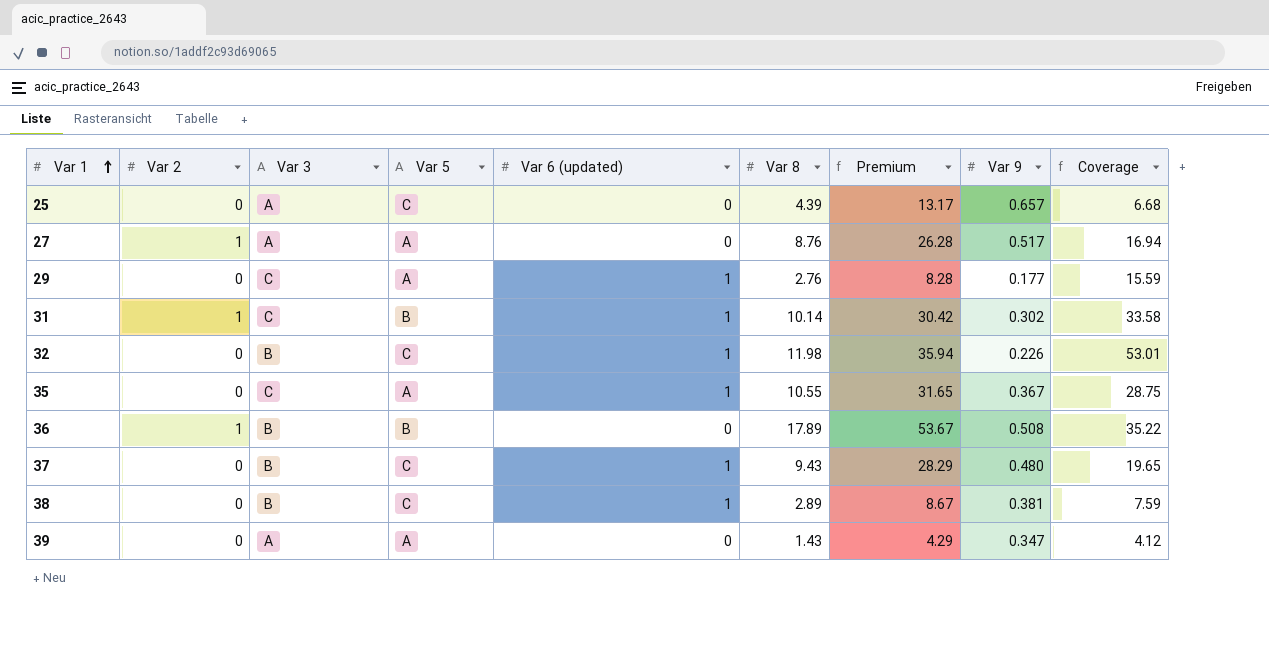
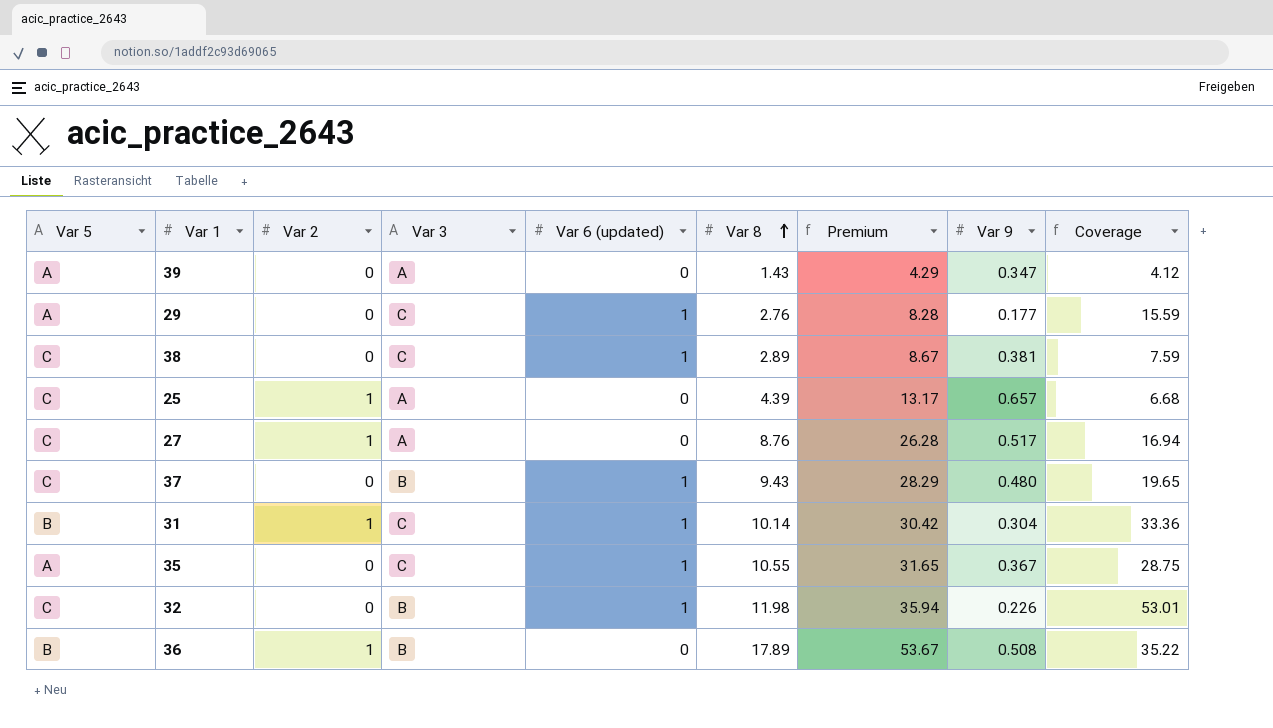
row order: Var 1 ascending -> Var 8 ascending
column Var 5 | position: 4 -> 1
38 | Var 3: B -> C
25 | Var 2: 0 -> 1
27 | Var 5: A -> C
31 | Var 9: 0.302 -> 0.304
31 | Coverage: 33.58 -> 33.36

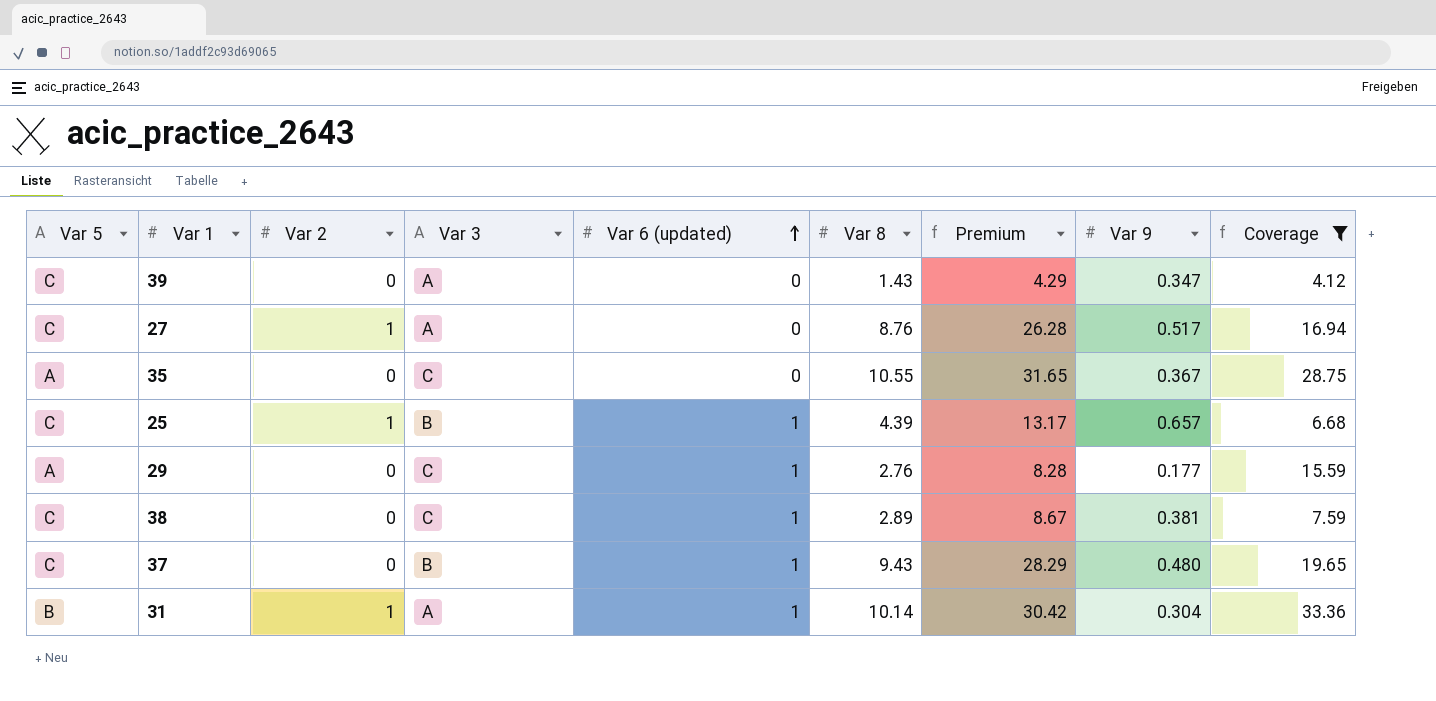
filter: none -> Coverage <= 33.36
row order: Var 8 ascending -> Var 6 (updated) ascending
39 | Var 5: A -> C
35 | Var 6 (updated): 1 -> 0
25 | Var 3: A -> B
25 | Var 6 (updated): 0 -> 1
31 | Var 3: C -> A

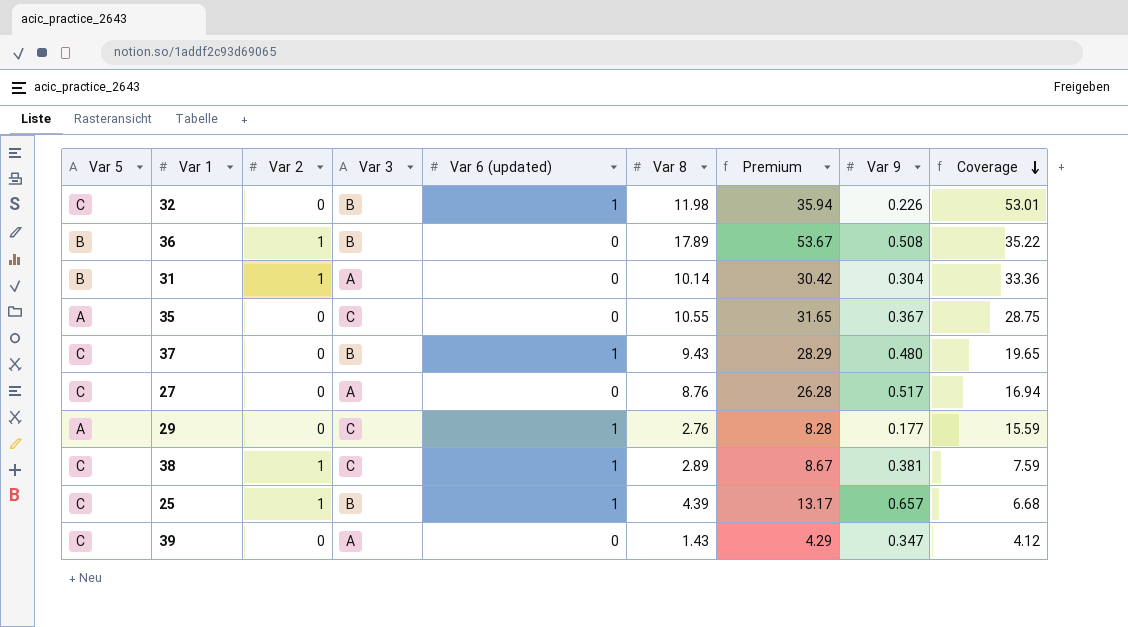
filter: Coverage <= 33.36 -> none
row order: Var 6 (updated) ascending -> Coverage descending
31 | Var 6 (updated): 1 -> 0
27 | Var 2: 1 -> 0
38 | Var 2: 0 -> 1

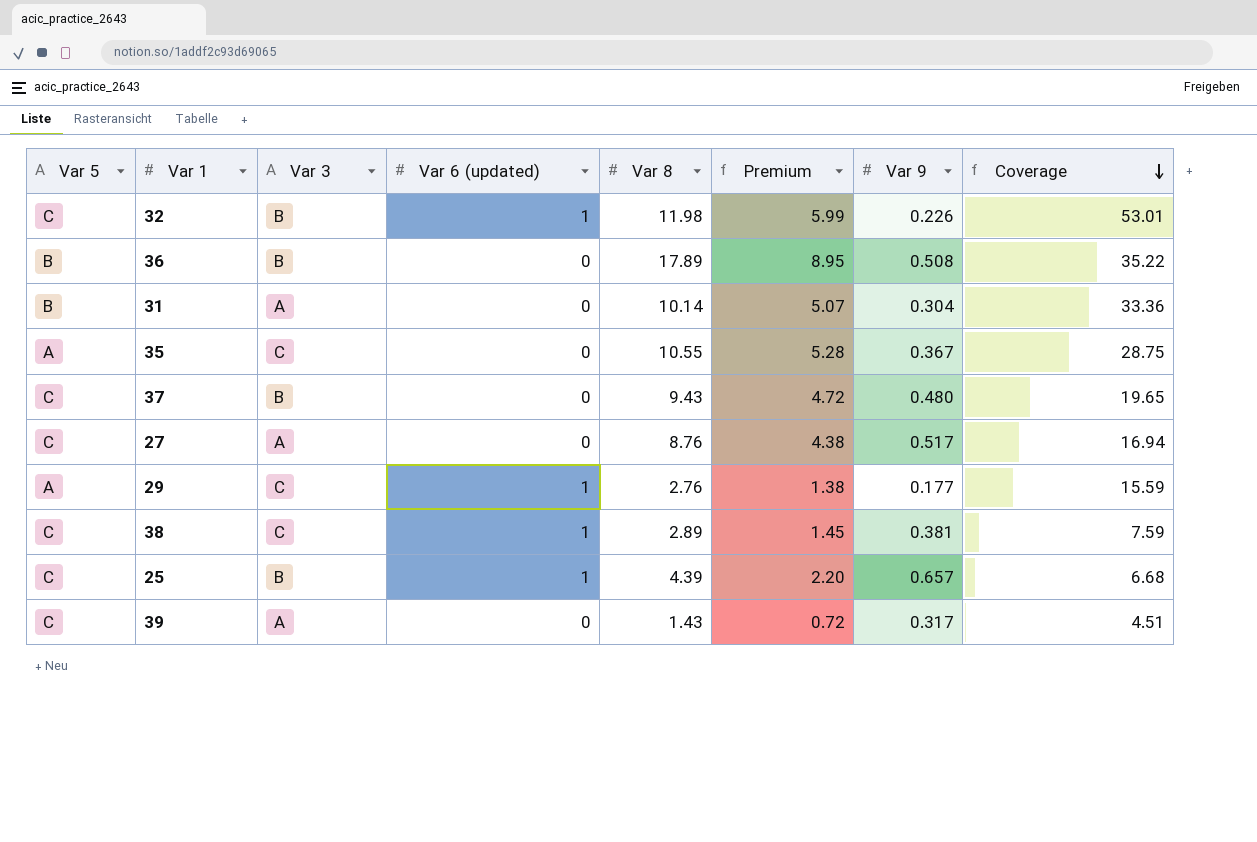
column Var 2 | position: 3 -> none
column Premium | formula: [Var 8] * 3 -> [Var 8] * 0.5
37 | Var 6 (updated): 1 -> 0
39 | Var 9: 0.347 -> 0.317
39 | Coverage: 4.12 -> 4.51

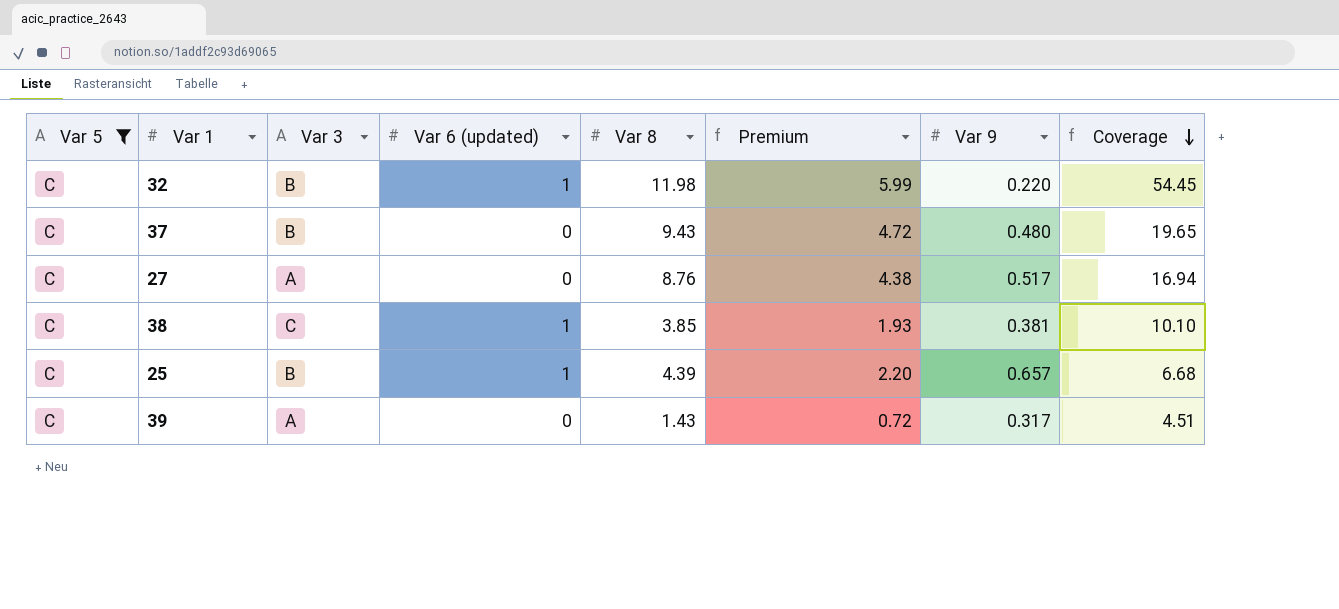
filter: none -> Var 5 = C
32 | Var 9: 0.226 -> 0.220
32 | Coverage: 53.01 -> 54.45
38 | Var 8: 2.89 -> 3.85
38 | Premium: 1.45 -> 1.93
38 | Coverage: 7.59 -> 10.10

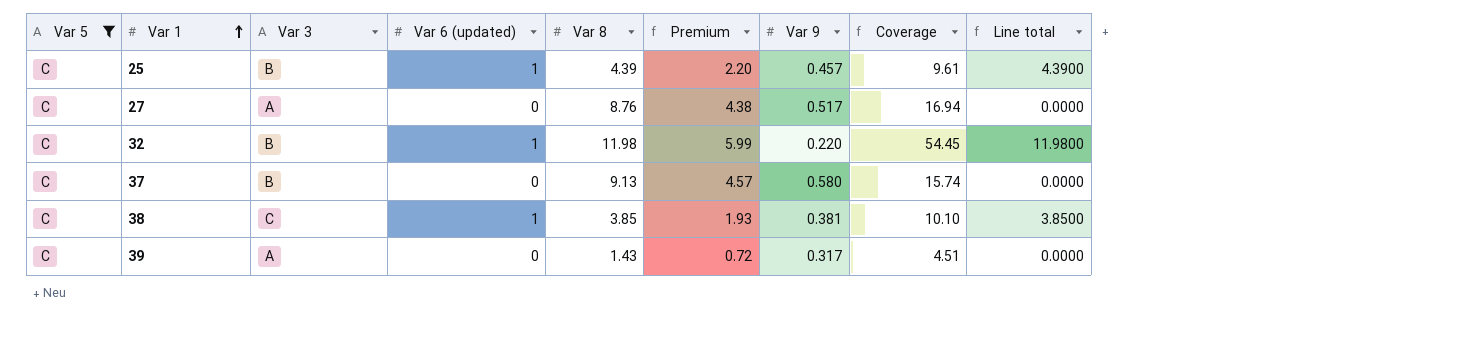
row order: Coverage descending -> Var 1 ascending
column Line total | formula: none -> [Var 6 (updated)] * [Var 8]
25 | Var 9: 0.657 -> 0.457
25 | Coverage: 6.68 -> 9.61
37 | Var 8: 9.43 -> 9.13
37 | Premium: 4.72 -> 4.57
37 | Var 9: 0.480 -> 0.580
37 | Coverage: 19.65 -> 15.74

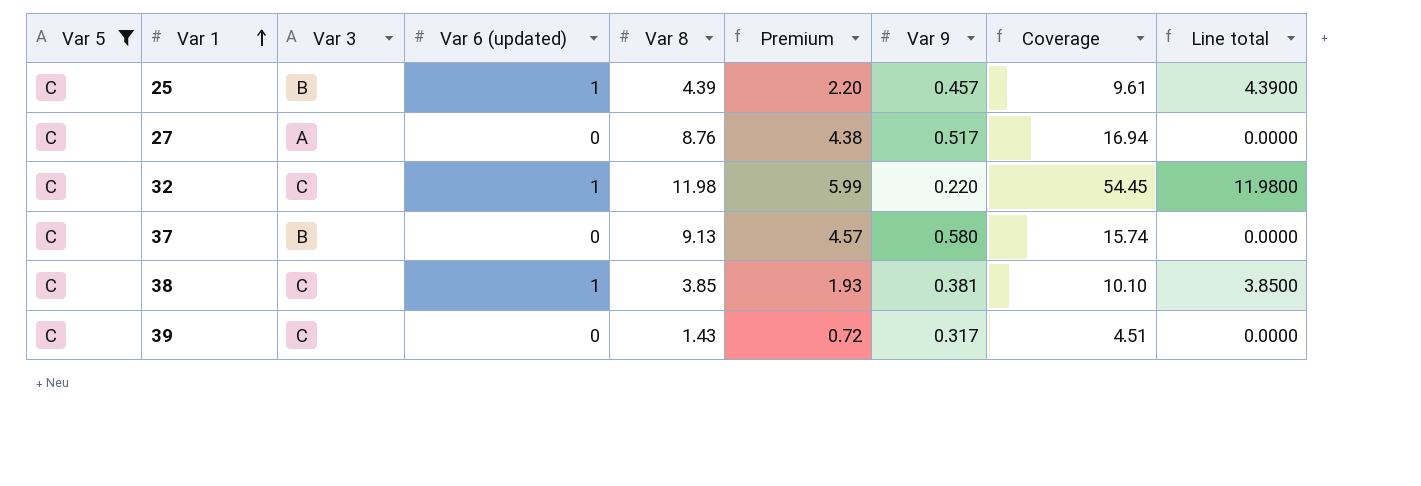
32 | Var 3: B -> C
39 | Var 3: A -> C

